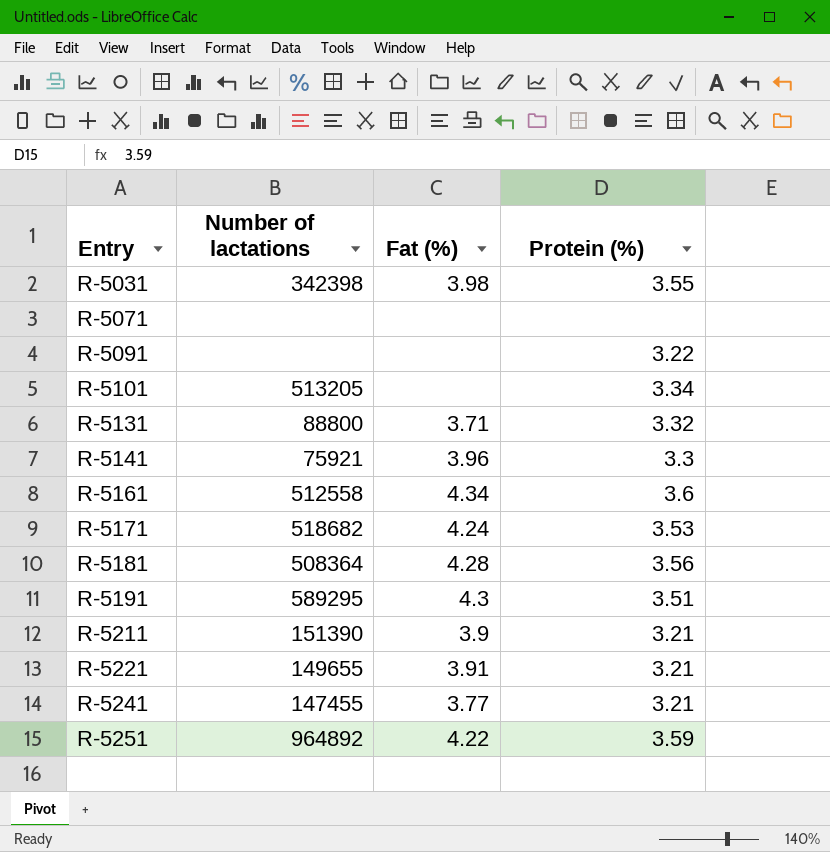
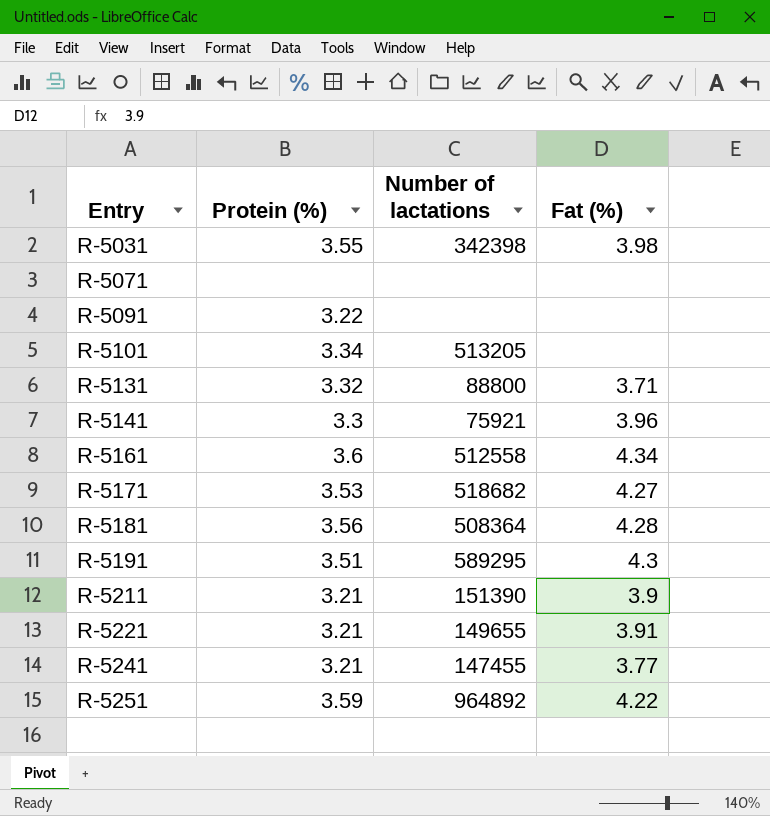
column Protein (%) | position: 4 -> 2
R-5171 | Fat (%): 4.24 -> 4.27

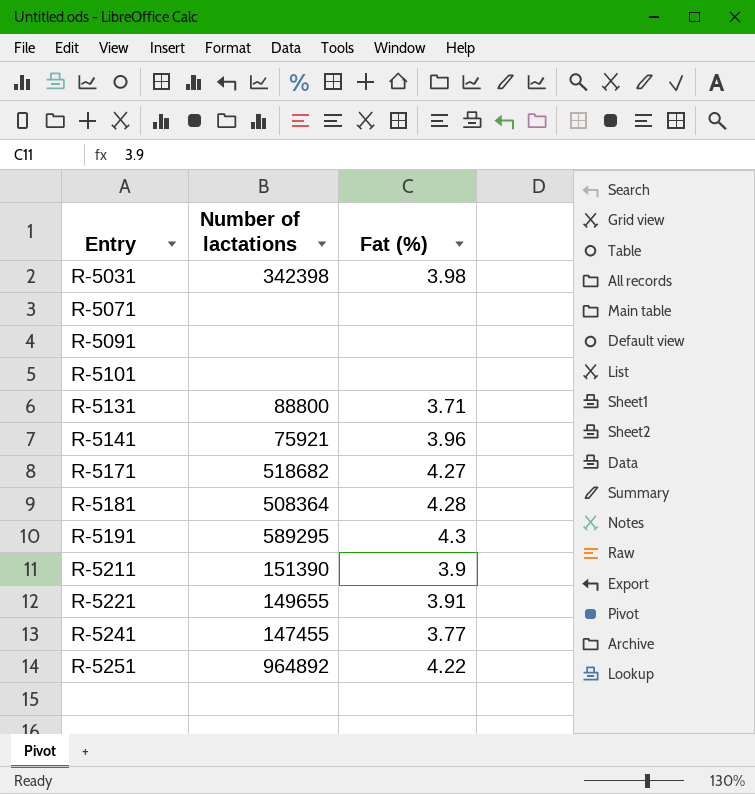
column Protein (%) | position: 2 -> none
row R-5161: 3.6 | 512558 | 4.34 -> none
R-5101 | Number of lactations: 513205 -> none

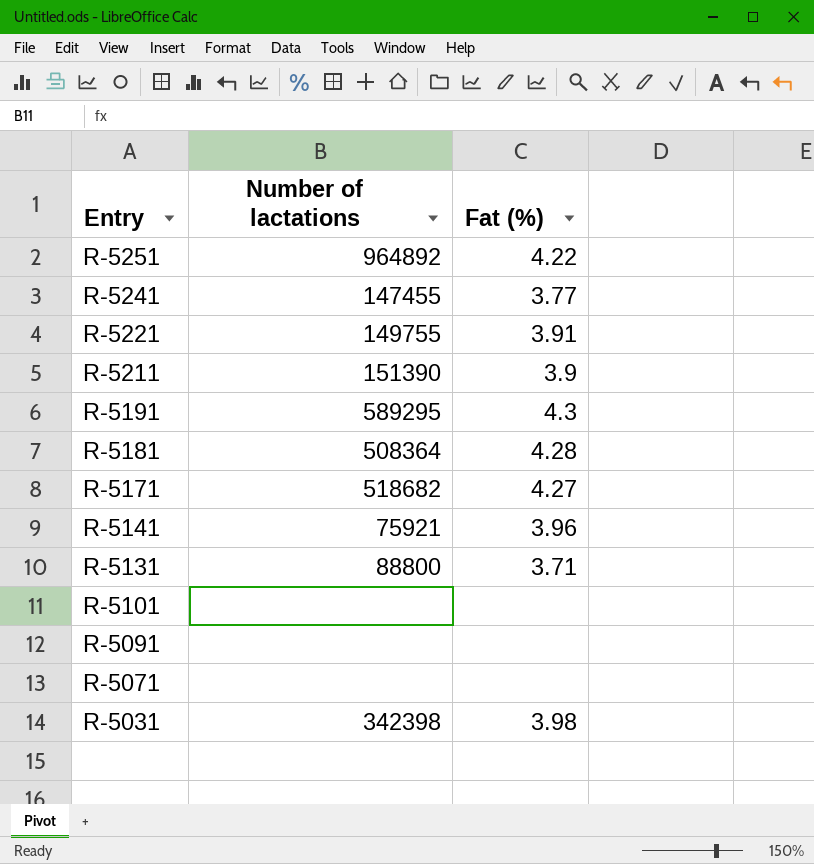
row order: Entry ascending -> Entry descending
R-5221 | Number of lactations: 149655 -> 149755

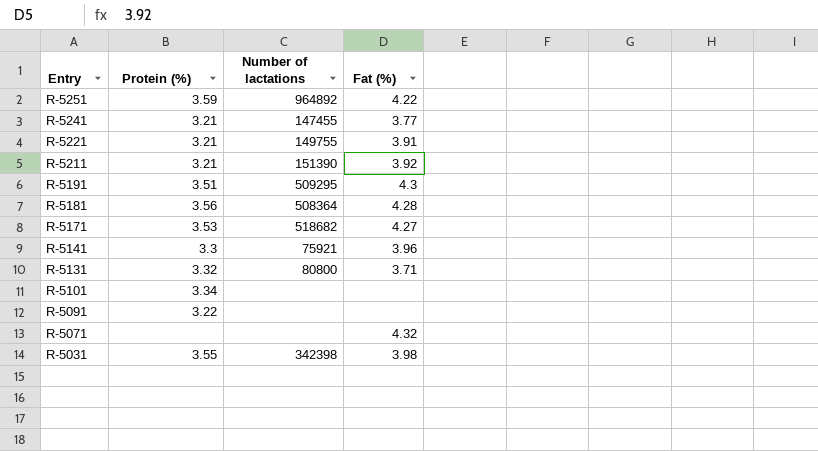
column Protein (%) | position: none -> 2
R-5211 | Fat (%): 3.9 -> 3.92
R-5191 | Number of lactations: 589295 -> 509295
R-5131 | Number of lactations: 88800 -> 80800
R-5071 | Fat (%): none -> 4.32

